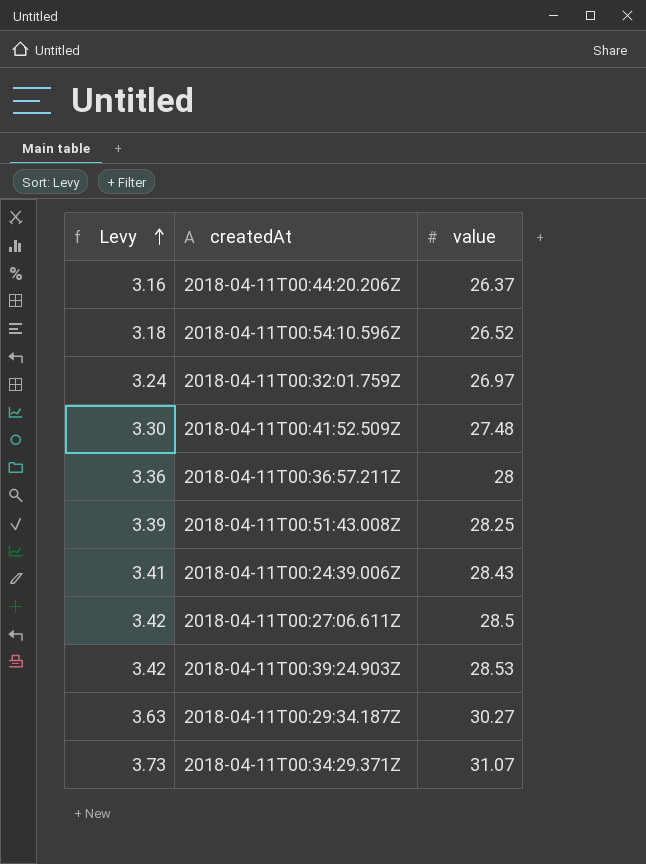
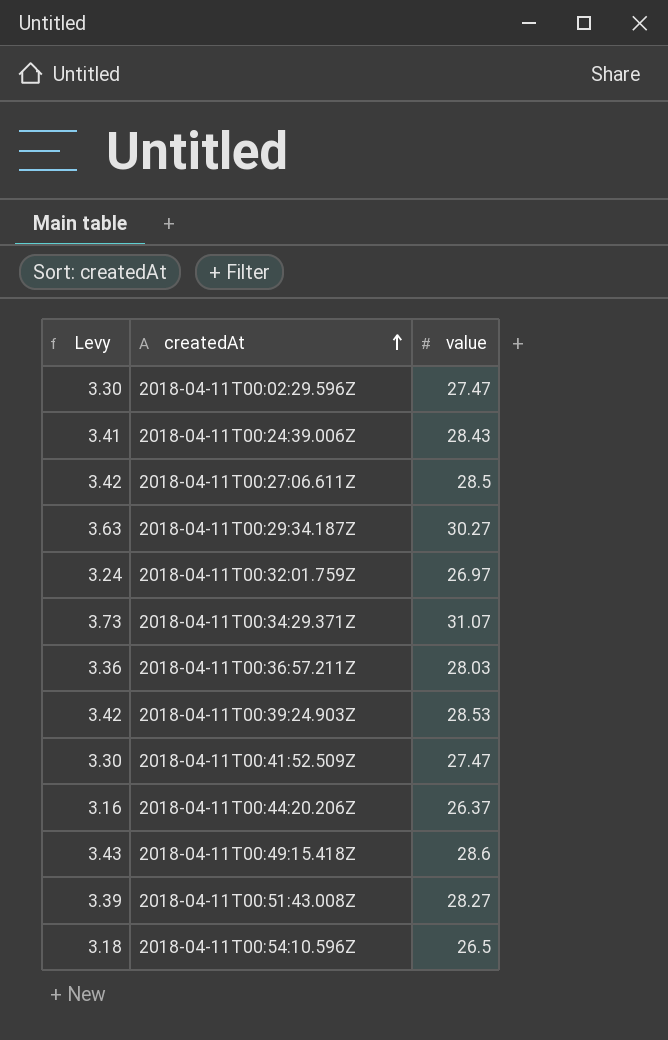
row order: Levy ascending -> createdAt ascending
row 2018-04-11T00:02:29.596Z: none -> 3.30 | 27.47
2018-04-11T00:36:57.211Z | value: 28 -> 28.03
2018-04-11T00:41:52.509Z | value: 27.48 -> 27.47
row 2018-04-11T00:49:15.418Z: none -> 3.43 | 28.6
2018-04-11T00:51:43.008Z | value: 28.25 -> 28.27
2018-04-11T00:54:10.596Z | value: 26.52 -> 26.5

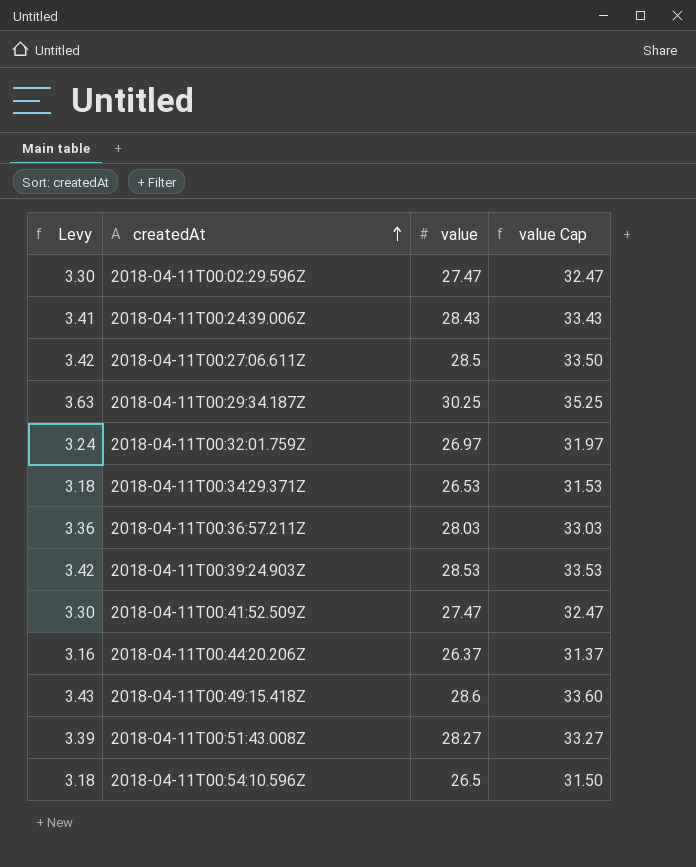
column value Cap | formula: none -> [value] + 5
2018-04-11T00:29:34.187Z | value: 30.27 -> 30.25
2018-04-11T00:34:29.371Z | Levy: 3.73 -> 3.18
2018-04-11T00:34:29.371Z | value: 31.07 -> 26.53

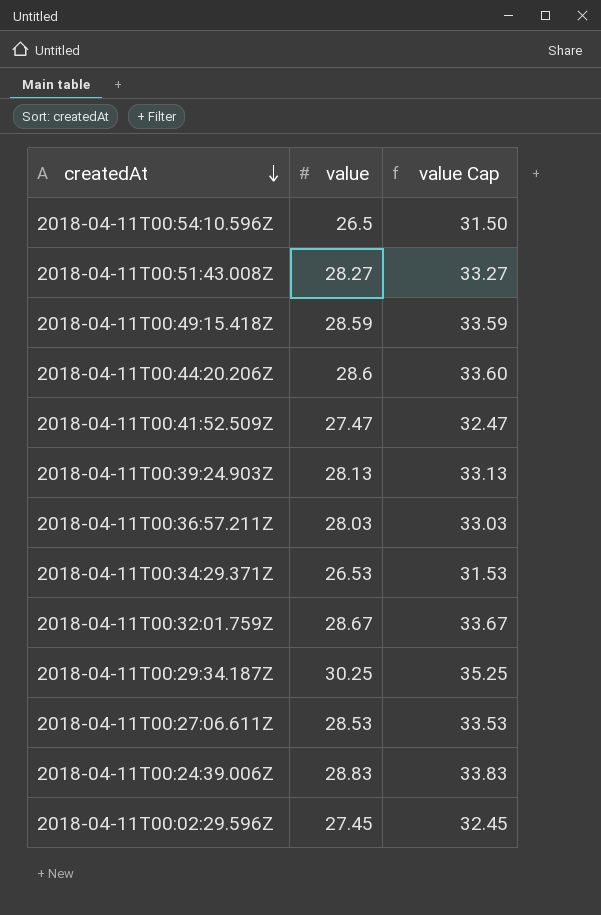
row order: createdAt ascending -> createdAt descending
column Levy | formula: [value] * 0.12 -> none
2018-04-11T00:49:15.418Z | value: 28.6 -> 28.59
2018-04-11T00:49:15.418Z | value Cap: 33.60 -> 33.59
2018-04-11T00:44:20.206Z | value: 26.37 -> 28.6
2018-04-11T00:44:20.206Z | value Cap: 31.37 -> 33.60
2018-04-11T00:39:24.903Z | value: 28.53 -> 28.13
2018-04-11T00:39:24.903Z | value Cap: 33.53 -> 33.13
2018-04-11T00:32:01.759Z | value: 26.97 -> 28.67
2018-04-11T00:32:01.759Z | value Cap: 31.97 -> 33.67
2018-04-11T00:27:06.611Z | value: 28.5 -> 28.53
2018-04-11T00:27:06.611Z | value Cap: 33.50 -> 33.53
2018-04-11T00:24:39.006Z | value: 28.43 -> 28.83
2018-04-11T00:24:39.006Z | value Cap: 33.43 -> 33.83
2018-04-11T00:02:29.596Z | value: 27.47 -> 27.45
2018-04-11T00:02:29.596Z | value Cap: 32.47 -> 32.45

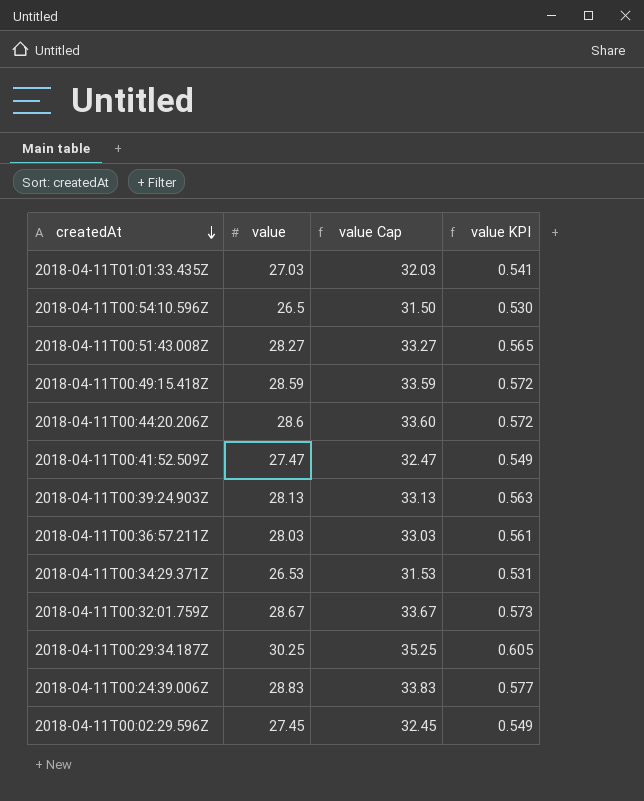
column value KPI | formula: none -> [value] * 0.02
row 2018-04-11T00:27:06.611Z: 28.53 | 33.53 -> none
row 2018-04-11T01:01:33.435Z: none -> 27.03 | 32.03 | 0.541

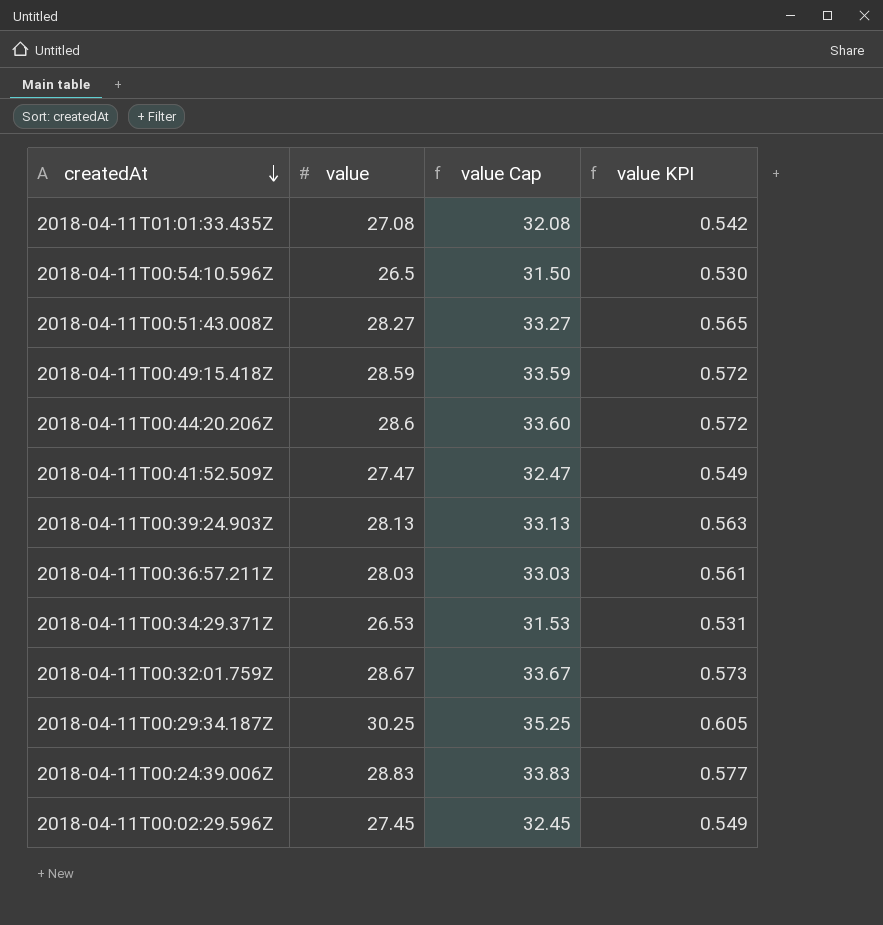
2018-04-11T01:01:33.435Z | value: 27.03 -> 27.08
2018-04-11T01:01:33.435Z | value Cap: 32.03 -> 32.08
2018-04-11T01:01:33.435Z | value KPI: 0.541 -> 0.542

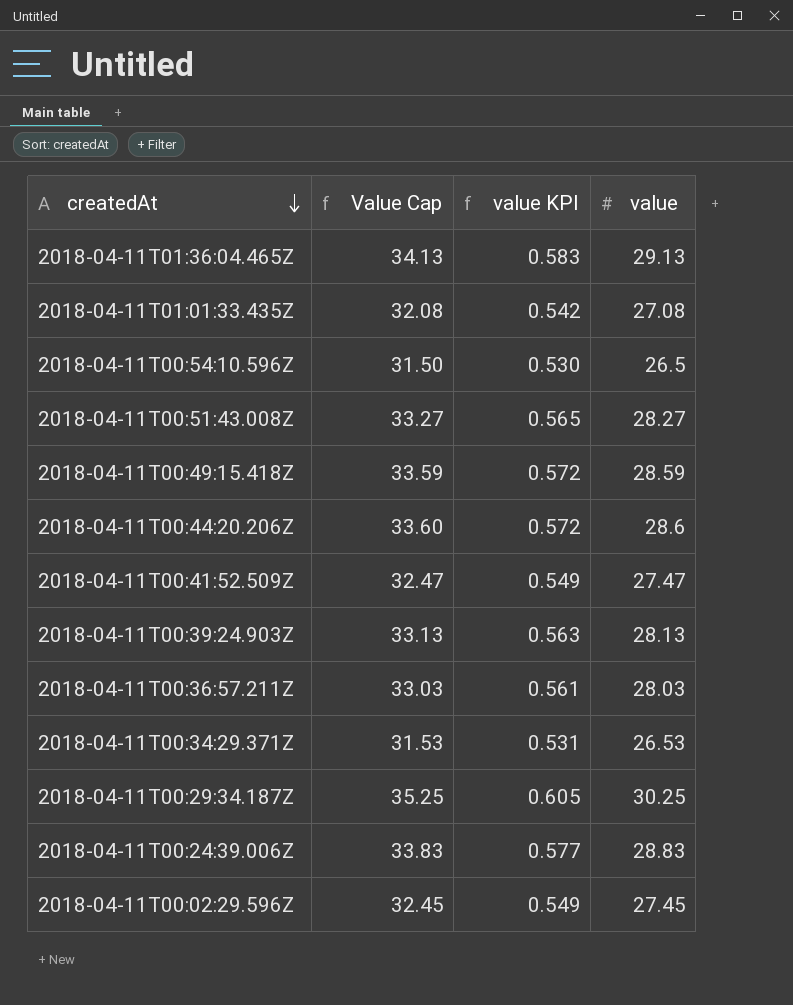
column name: value Cap -> Value Cap
column value | position: 2 -> 4
row 2018-04-11T00:32:01.759Z: 28.67 | 33.67 | 0.573 -> none
row 2018-04-11T01:36:04.465Z: none -> 34.13 | 0.583 | 29.13

